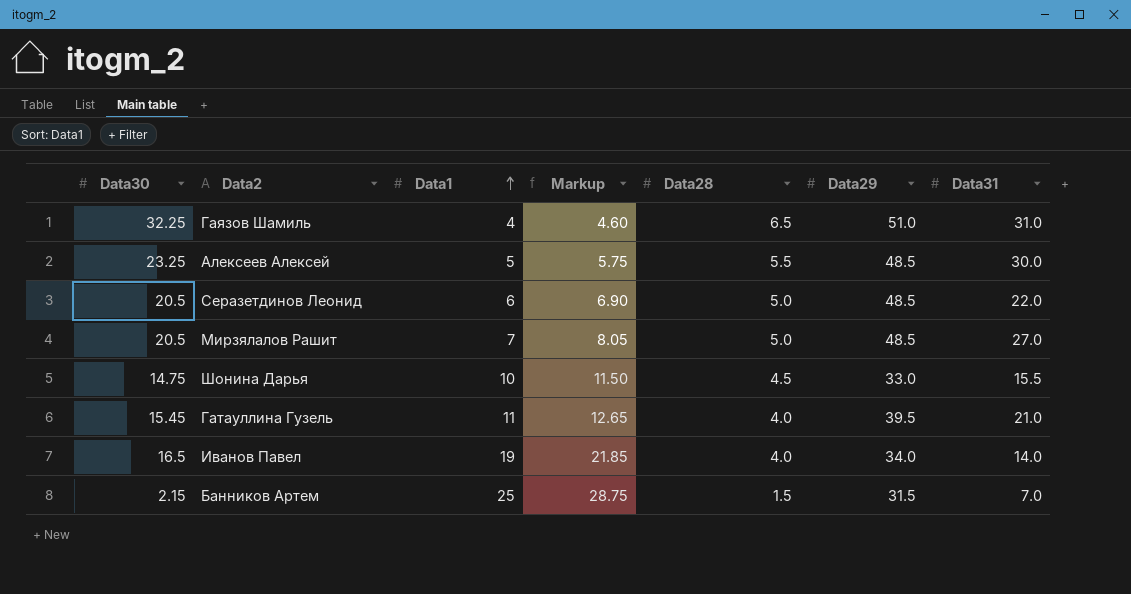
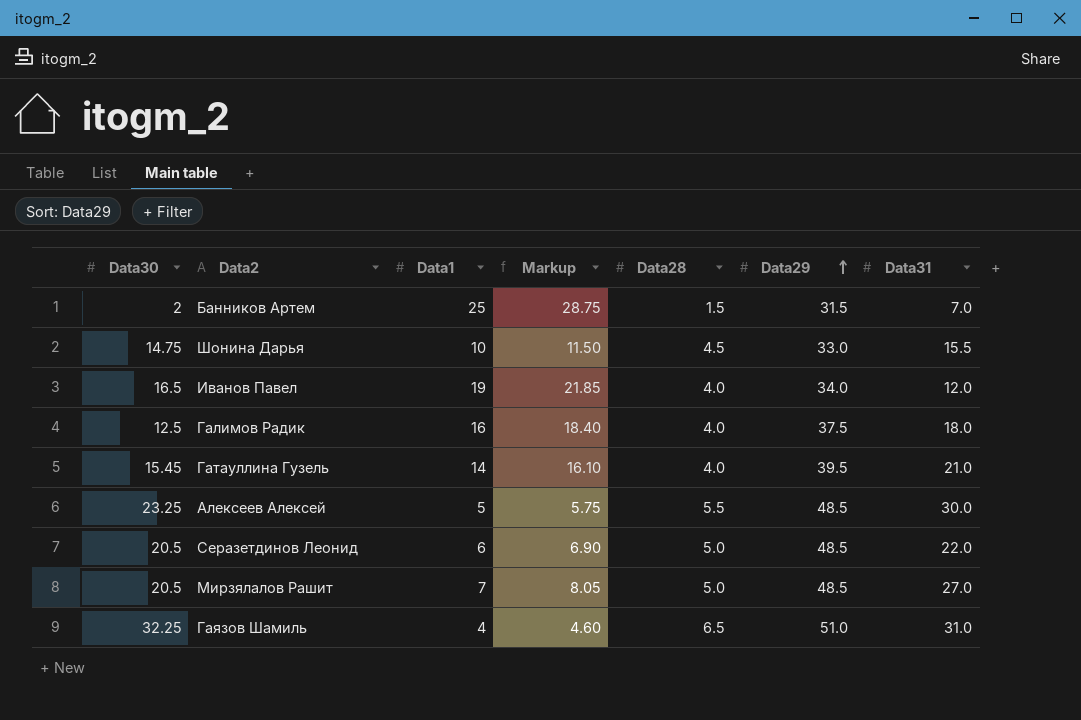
row order: Data1 ascending -> Data29 ascending
Банников Артем | Data30: 2.15 -> 2
Иванов Павел | Data31: 14.0 -> 12.0
row Галимов Радик: none -> 12.5 | 16 | 18.40 | 4.0 | 37.5 | 18.0
Гатауллина Гузель | Data1: 11 -> 14
Гатауллина Гузель | Markup: 12.65 -> 16.10

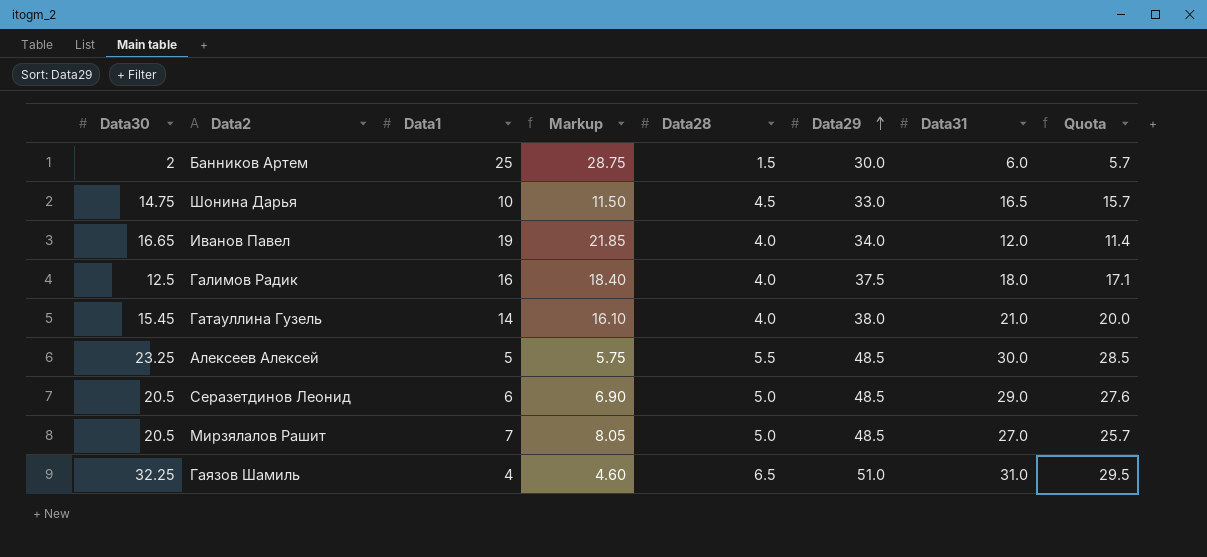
column Quota | formula: none -> [Data31] * 0.95
Банников Артем | Data29: 31.5 -> 30.0
Банников Артем | Data31: 7.0 -> 6.0
Шонина Дарья | Data31: 15.5 -> 16.5
Иванов Павел | Data30: 16.5 -> 16.65
Гатауллина Гузель | Data29: 39.5 -> 38.0
Серазетдинов Леонид | Data31: 22.0 -> 29.0

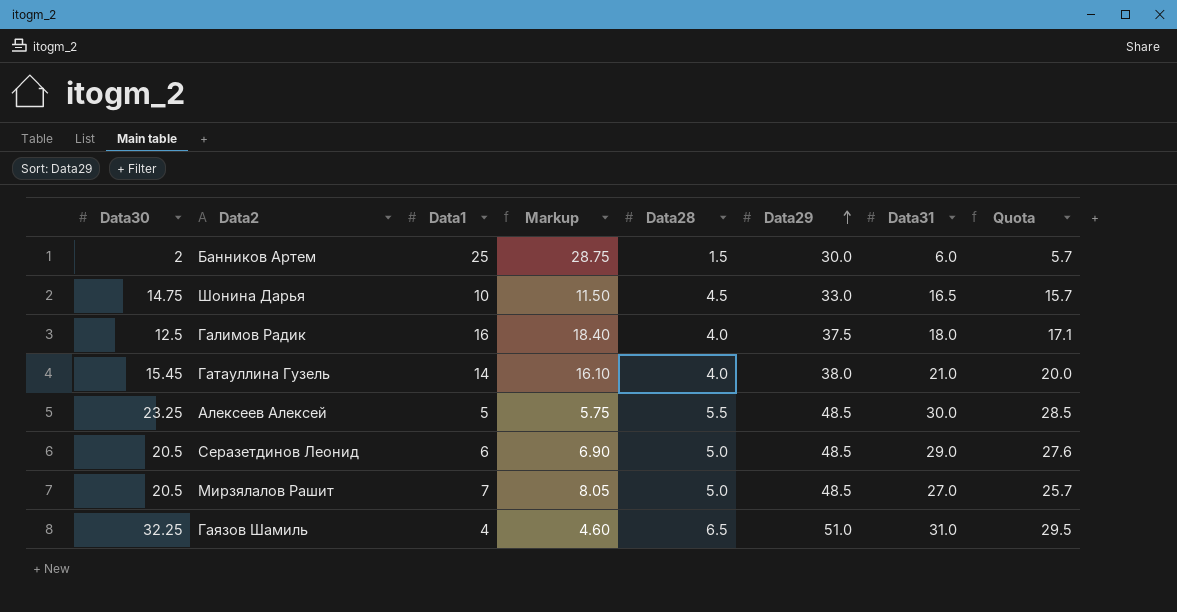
row Иванов Павел: 16.65 | 19 | 21.85 | 4.0 | 34.0 | 12.0 | 11.4 -> none

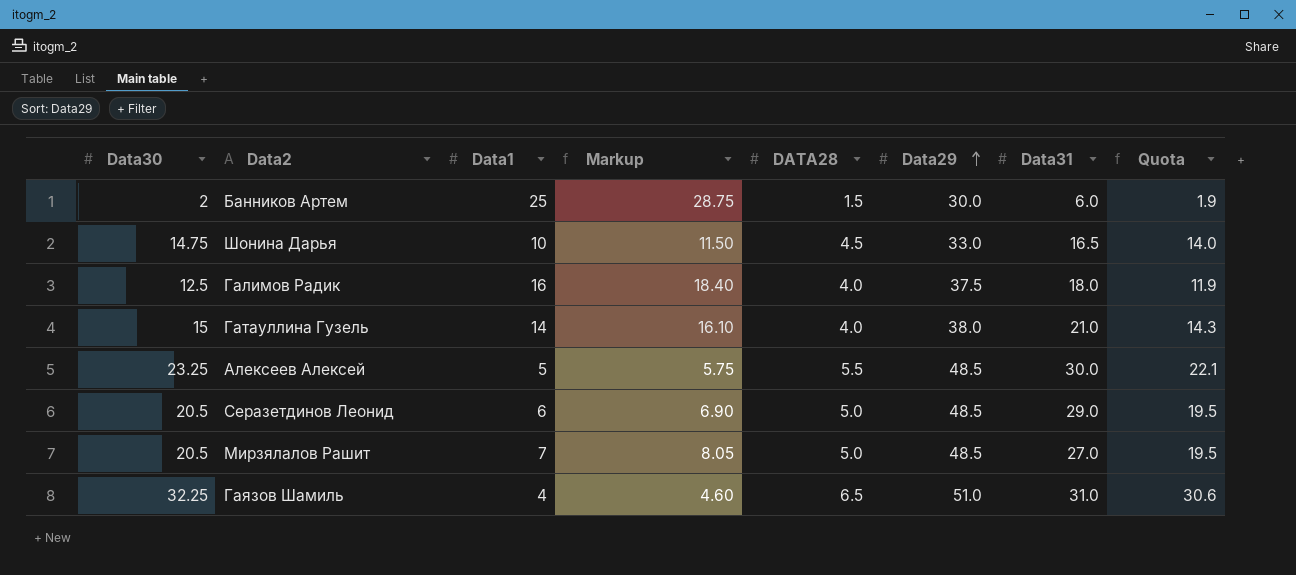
column name: Data28 -> DATA28
column Quota | formula: [Data31] * 0.95 -> [Data30] * 0.95
Гатауллина Гузель | Data30: 15.45 -> 15

